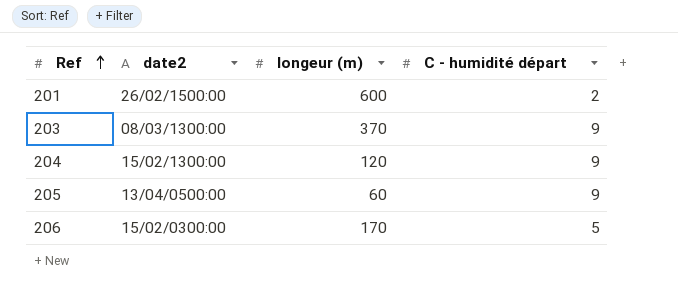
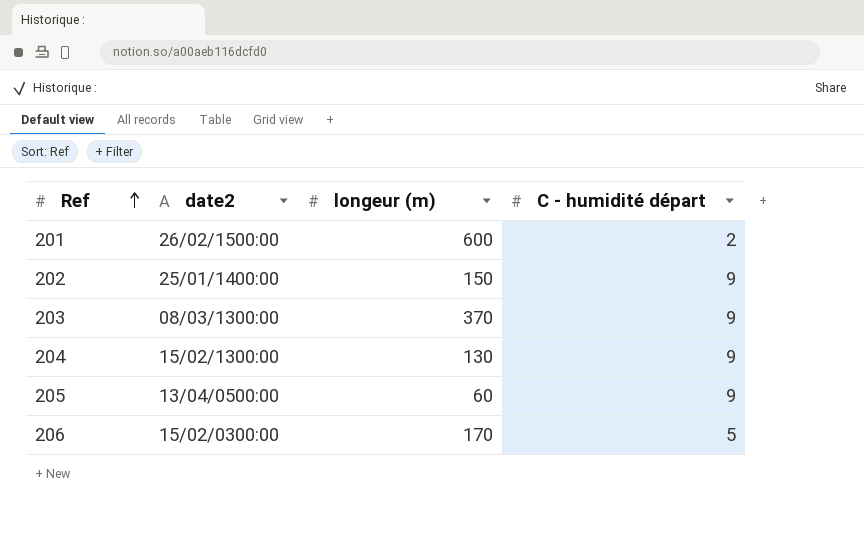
row 202: none -> 25/01/1400:00 | 150 | 9
204 | longeur (m): 120 -> 130

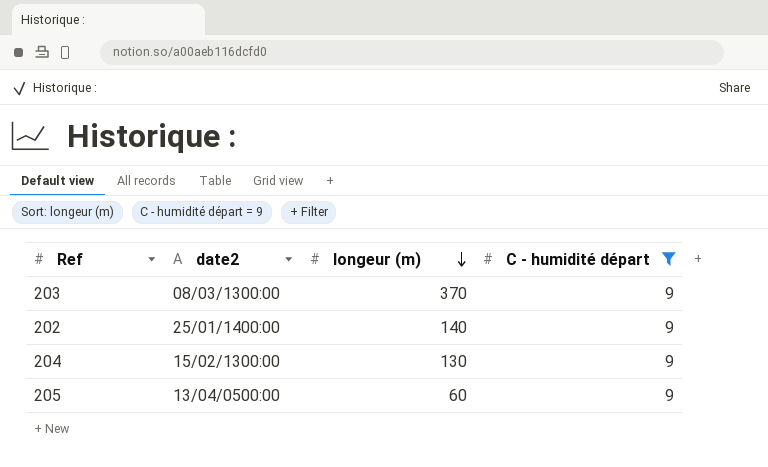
filter: none -> C - humidité départ = 9
row order: Ref ascending -> longeur (m) descending
202 | longeur (m): 150 -> 140

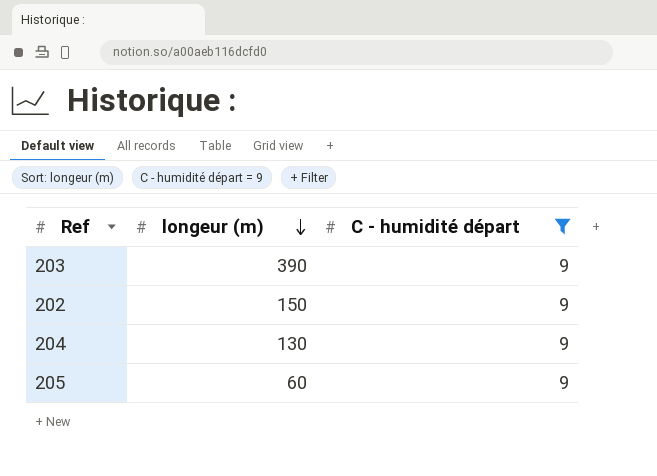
column date2 | position: 2 -> none
203 | longeur (m): 370 -> 390
202 | longeur (m): 140 -> 150

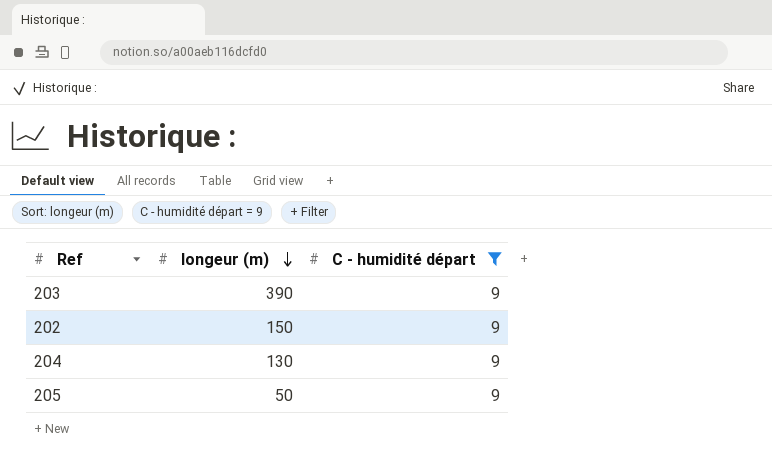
205 | longeur (m): 60 -> 50

